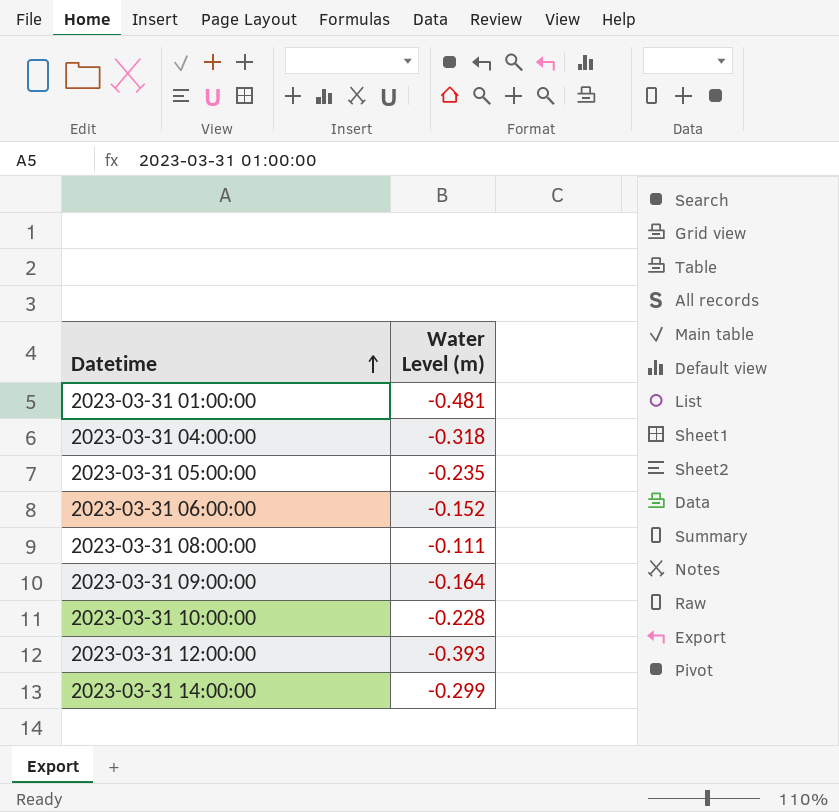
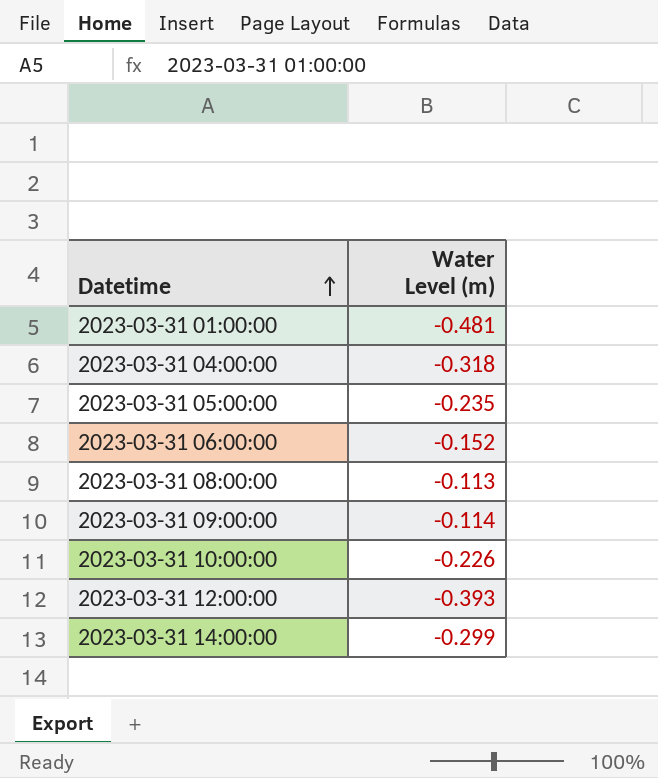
2023-03-31 08:00:00 | Water Level (m): -0.111 -> -0.113
2023-03-31 09:00:00 | Water Level (m): -0.164 -> -0.114
2023-03-31 10:00:00 | Water Level (m): -0.228 -> -0.226

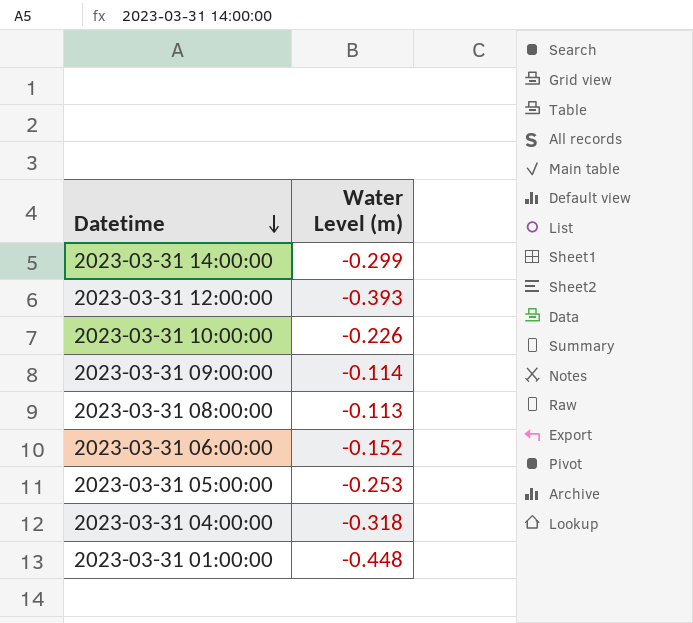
row order: Datetime ascending -> Datetime descending
2023-03-31 05:00:00 | Water Level (m): -0.235 -> -0.253
2023-03-31 01:00:00 | Water Level (m): -0.481 -> -0.448

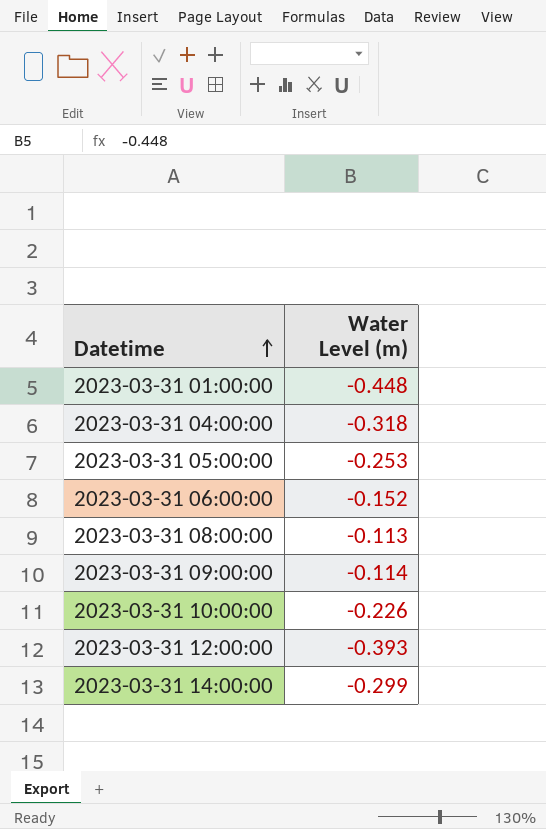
row order: Datetime descending -> Datetime ascending

